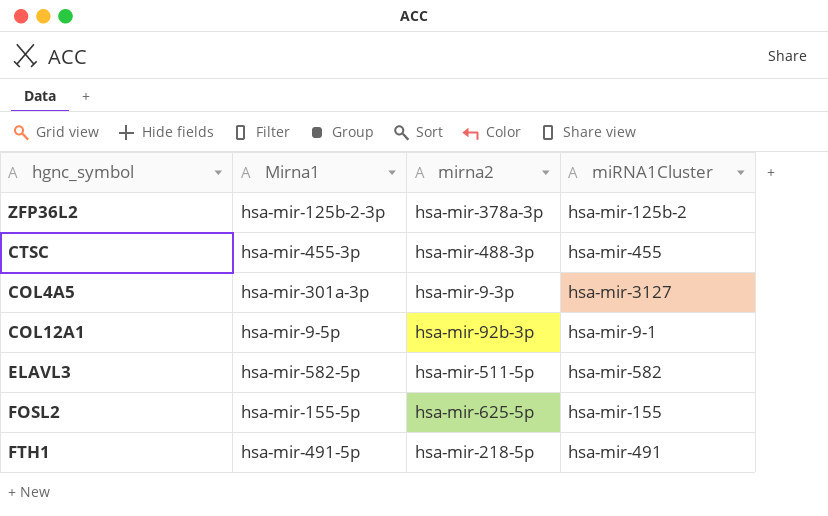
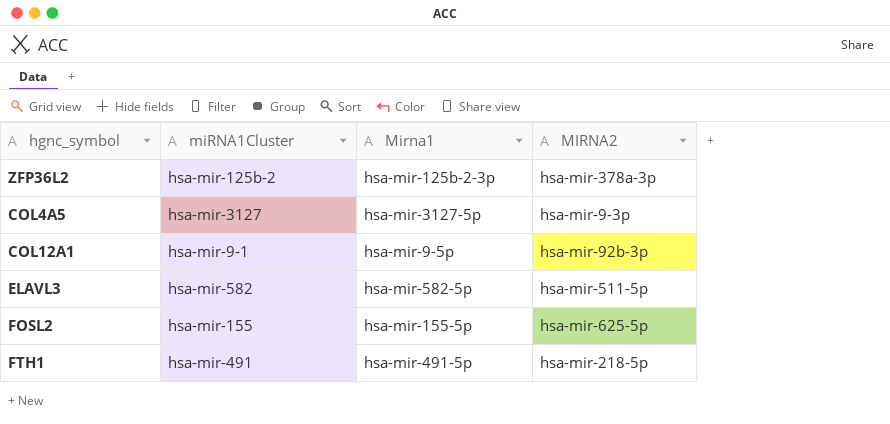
column miRNA1Cluster | position: 4 -> 2
column name: mirna2 -> MIRNA2
row CTSC: hsa-mir-455-3p | hsa-mir-488-3p | hsa-mir-455 -> none
COL4A5 | Mirna1: hsa-mir-301a-3p -> hsa-mir-3127-5p

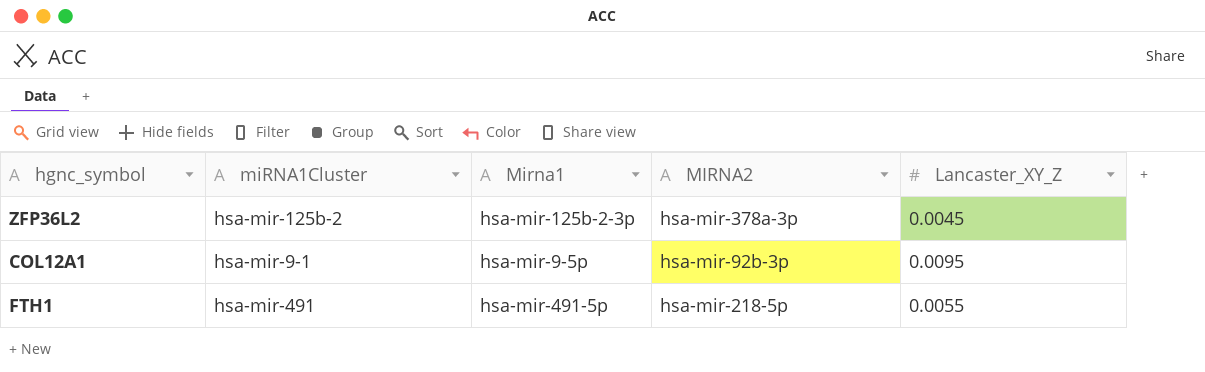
column Lancaster_XY_Z | position: none -> 5
row COL4A5: hsa-mir-3127 | hsa-mir-3127-5p | hsa-mir-9-3p -> none
row ELAVL3: hsa-mir-582 | hsa-mir-582-5p | hsa-mir-511-5p -> none
row FOSL2: hsa-mir-155 | hsa-mir-155-5p | hsa-mir-625-5p -> none

